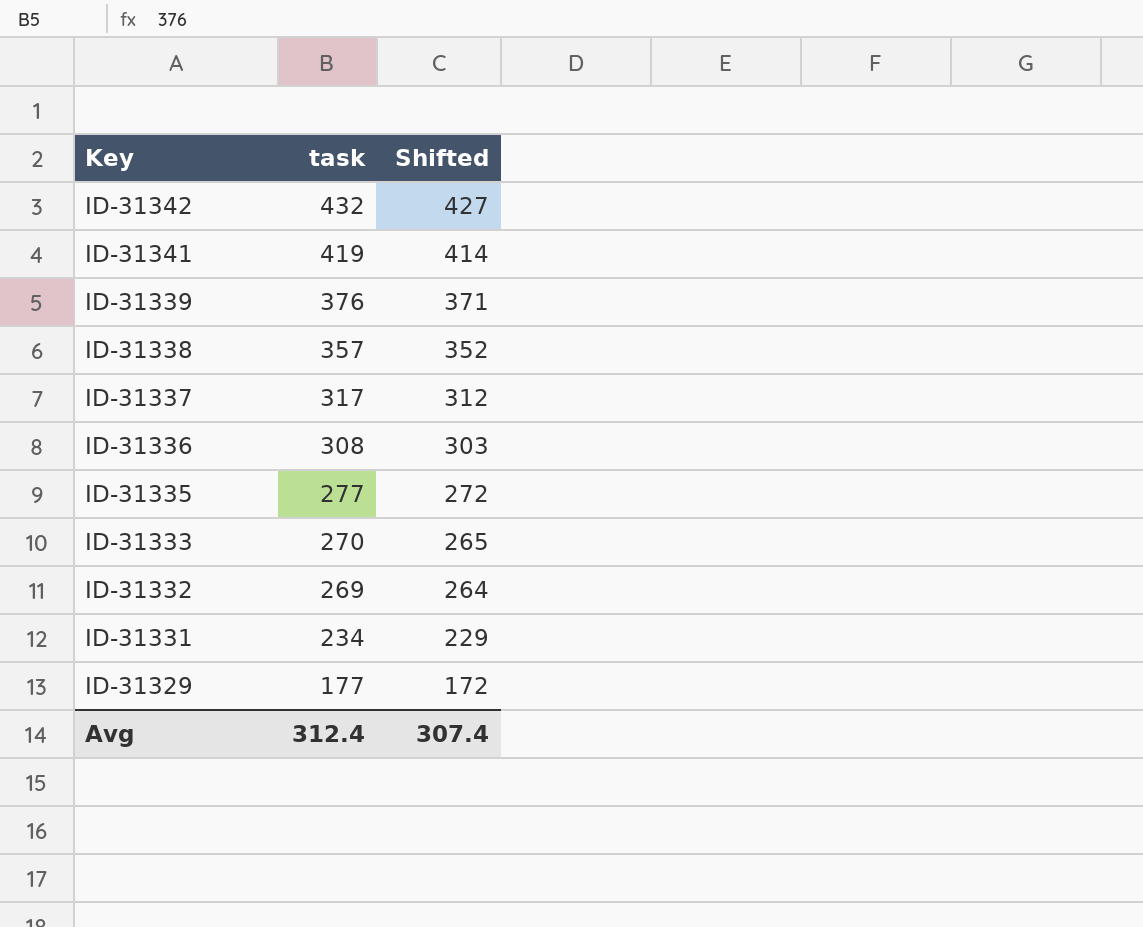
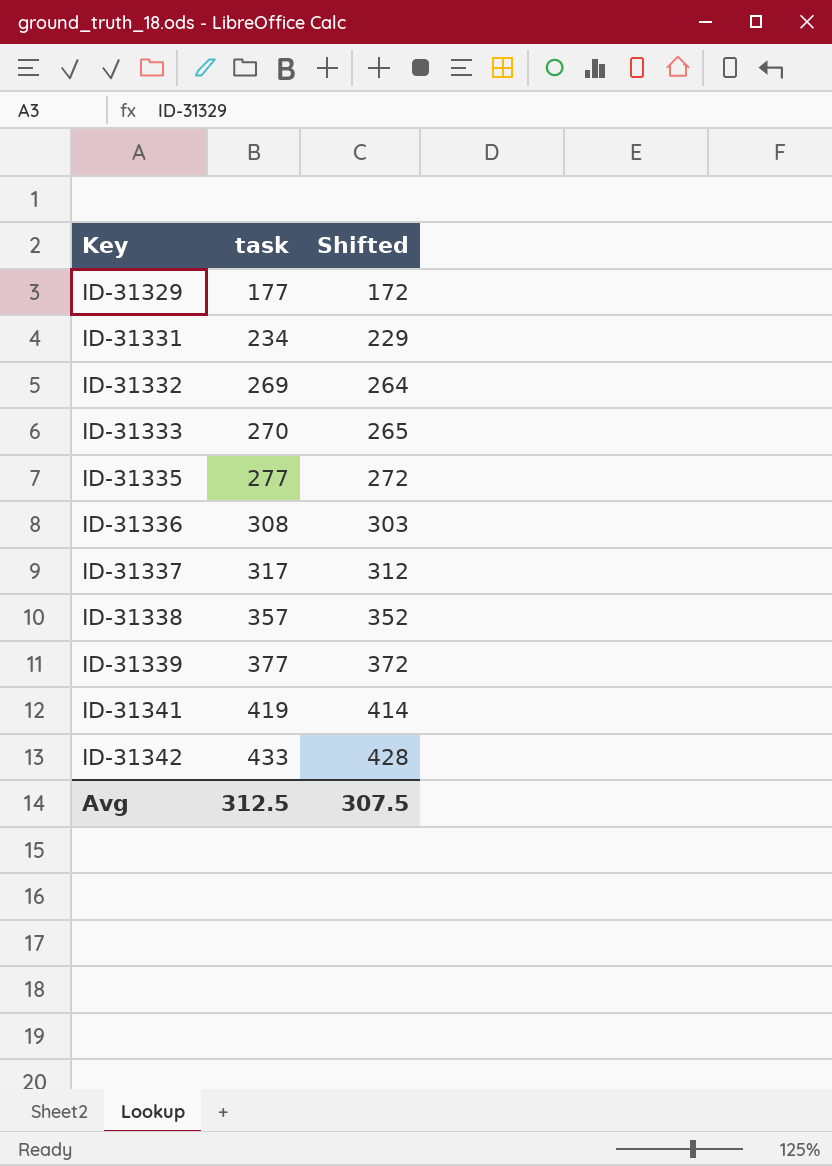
row order: Key descending -> Key ascending
ID-31339 | task: 376 -> 377
ID-31339 | Shifted: 371 -> 372
ID-31342 | task: 432 -> 433
ID-31342 | Shifted: 427 -> 428
Avg | task: 312.4 -> 312.5
Avg | Shifted: 307.4 -> 307.5

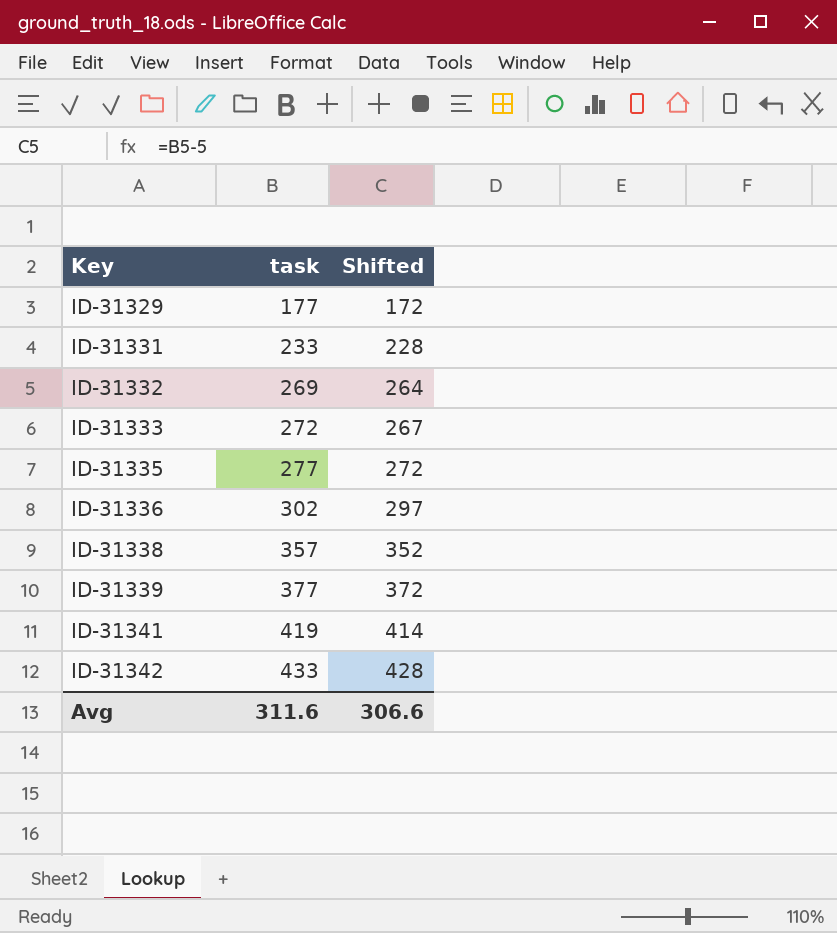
row ID-31337: 317 | 312 -> none
ID-31331 | task: 234 -> 233
ID-31331 | Shifted: 229 -> 228
ID-31333 | task: 270 -> 272
ID-31333 | Shifted: 265 -> 267
ID-31336 | task: 308 -> 302
ID-31336 | Shifted: 303 -> 297
Avg | task: 312.5 -> 311.6
Avg | Shifted: 307.5 -> 306.6

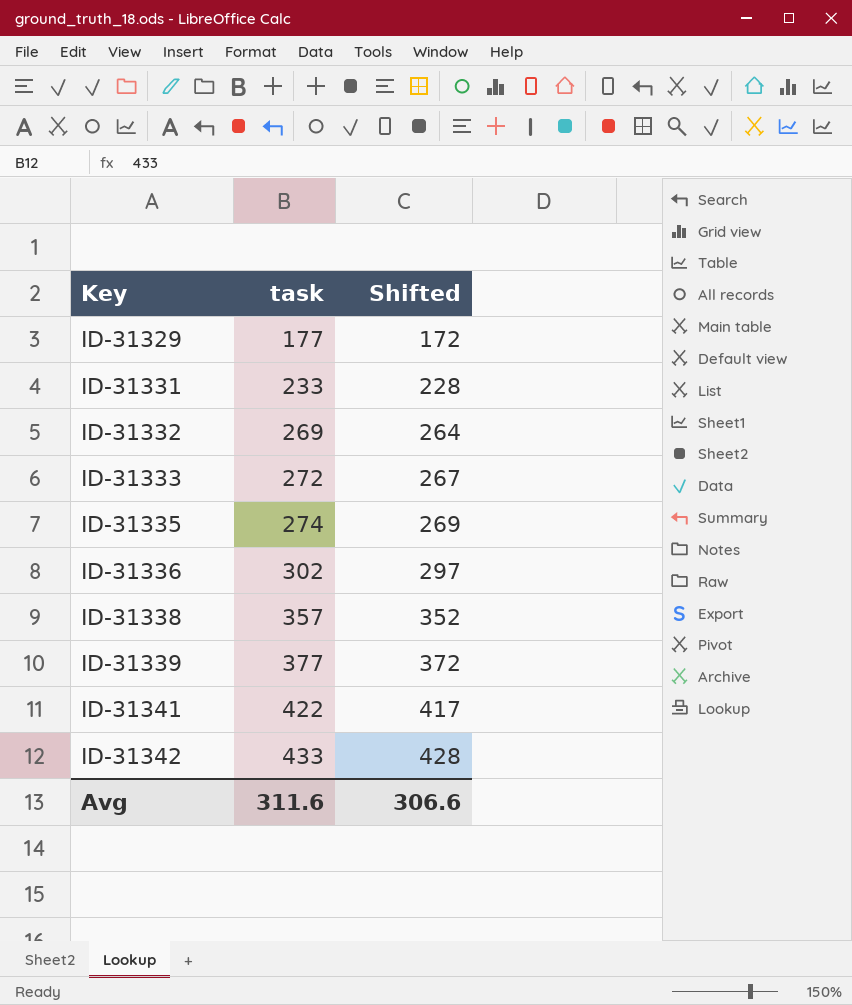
ID-31335 | task: 277 -> 274
ID-31335 | Shifted: 272 -> 269
ID-31341 | task: 419 -> 422
ID-31341 | Shifted: 414 -> 417

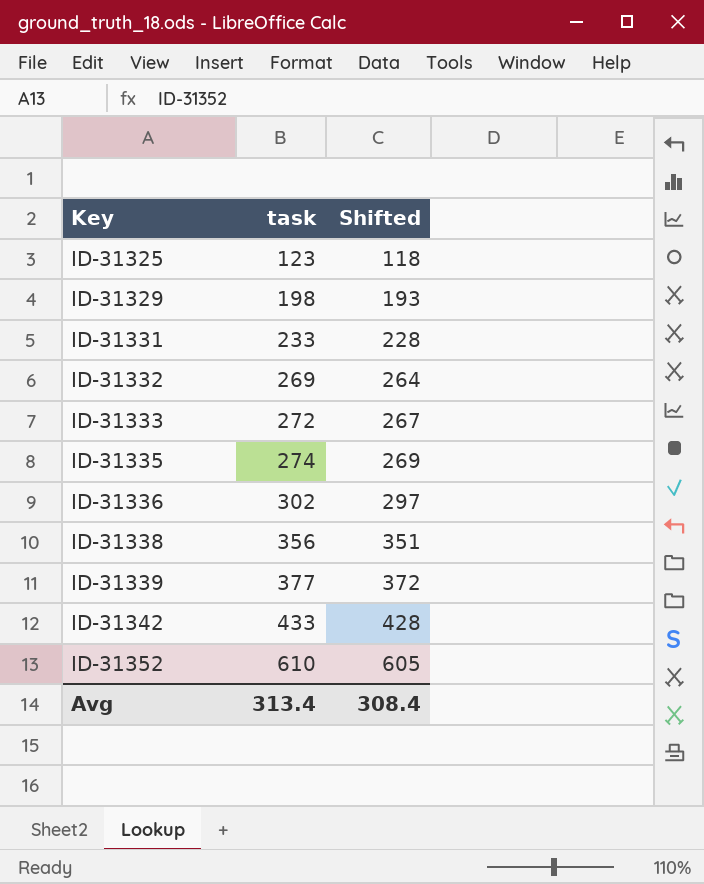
row ID-31341: 422 | 417 -> none
row ID-31325: none -> 123 | 118
ID-31329 | task: 177 -> 198
ID-31329 | Shifted: 172 -> 193
ID-31338 | task: 357 -> 356
ID-31338 | Shifted: 352 -> 351
row ID-31352: none -> 610 | 605
Avg | task: 311.6 -> 313.4
Avg | Shifted: 306.6 -> 308.4

